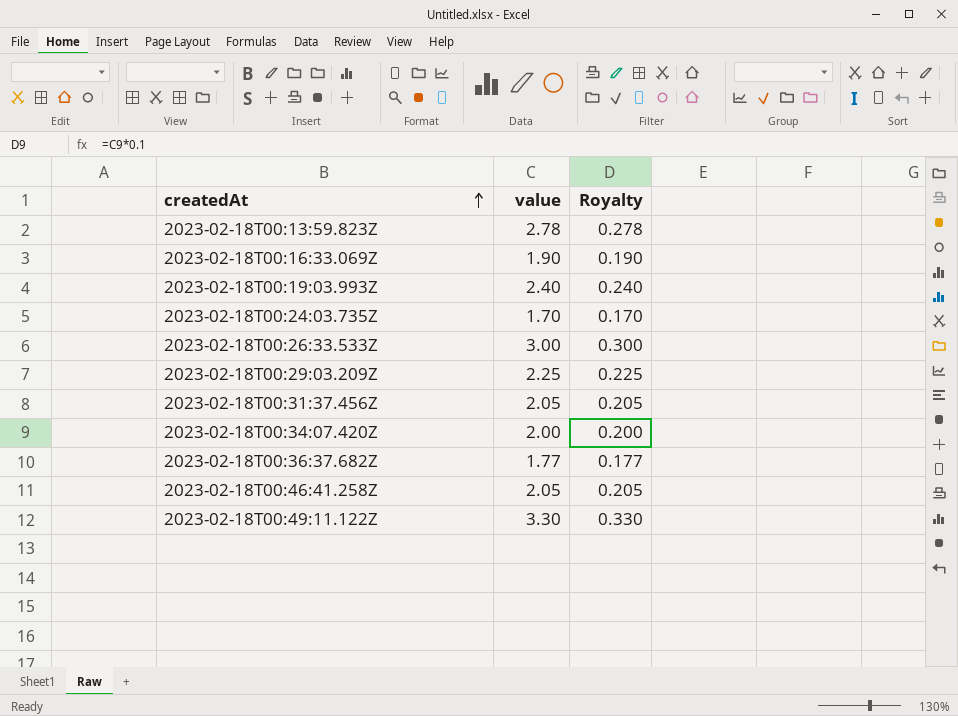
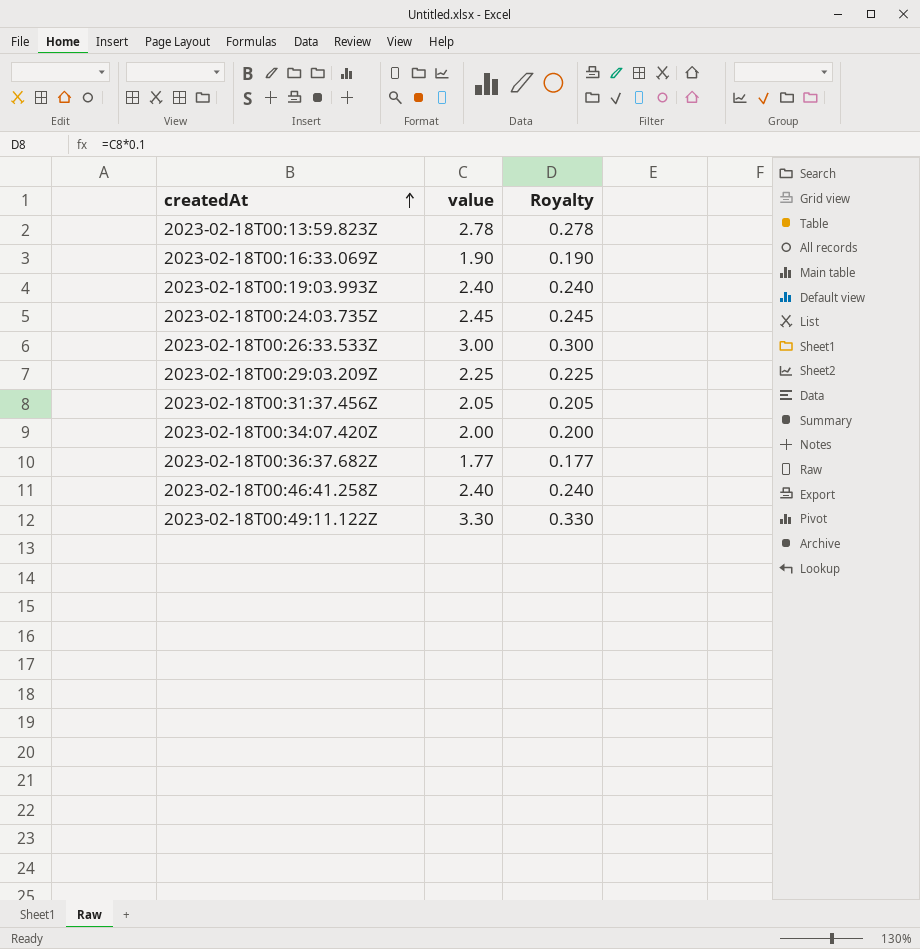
2023-02-18T00:24:03.735Z | value: 1.70 -> 2.45
2023-02-18T00:24:03.735Z | Royalty: 0.170 -> 0.245
2023-02-18T00:46:41.258Z | value: 2.05 -> 2.40
2023-02-18T00:46:41.258Z | Royalty: 0.205 -> 0.240

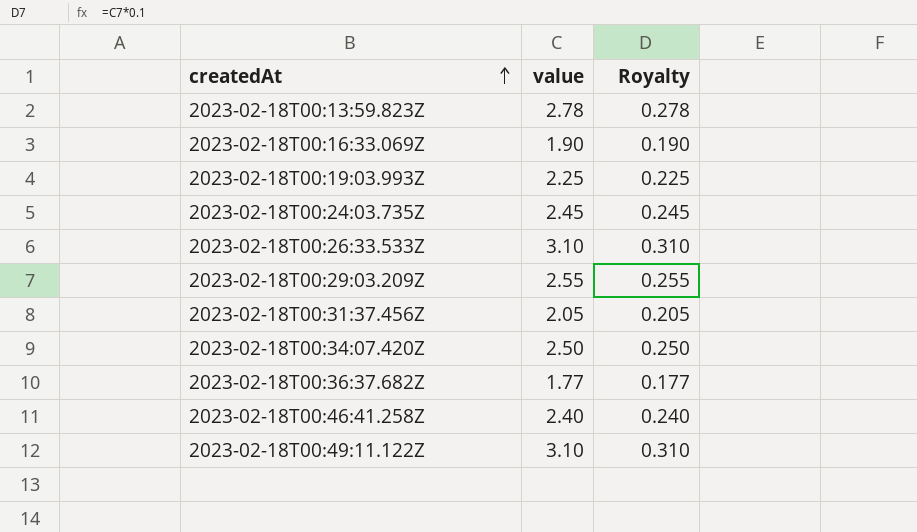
2023-02-18T00:19:03.993Z | value: 2.40 -> 2.25
2023-02-18T00:19:03.993Z | Royalty: 0.240 -> 0.225
2023-02-18T00:26:33.533Z | value: 3.00 -> 3.10
2023-02-18T00:26:33.533Z | Royalty: 0.300 -> 0.310
2023-02-18T00:29:03.209Z | value: 2.25 -> 2.55
2023-02-18T00:29:03.209Z | Royalty: 0.225 -> 0.255
2023-02-18T00:34:07.420Z | value: 2.00 -> 2.50
2023-02-18T00:34:07.420Z | Royalty: 0.200 -> 0.250
2023-02-18T00:49:11.122Z | value: 3.30 -> 3.10
2023-02-18T00:49:11.122Z | Royalty: 0.330 -> 0.310

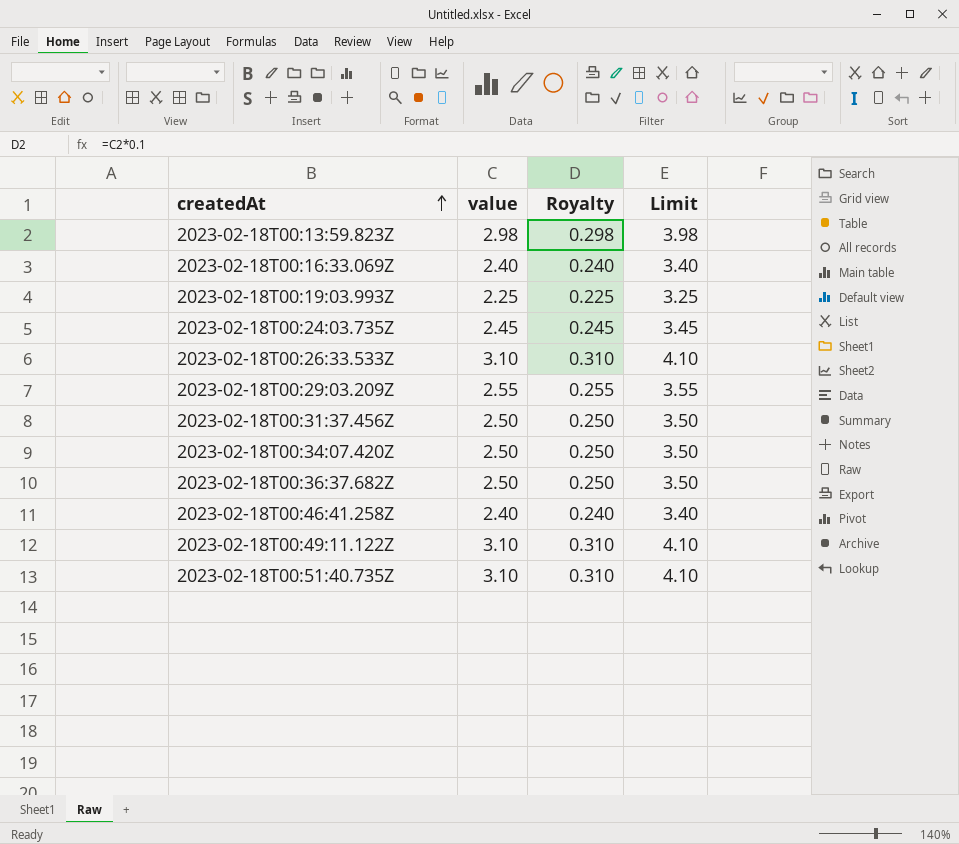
column Limit | formula: none -> [value] + 1
2023-02-18T00:13:59.823Z | value: 2.78 -> 2.98
2023-02-18T00:13:59.823Z | Royalty: 0.278 -> 0.298
2023-02-18T00:16:33.069Z | value: 1.90 -> 2.40
2023-02-18T00:16:33.069Z | Royalty: 0.190 -> 0.240
2023-02-18T00:31:37.456Z | value: 2.05 -> 2.50
2023-02-18T00:31:37.456Z | Royalty: 0.205 -> 0.250
2023-02-18T00:36:37.682Z | value: 1.77 -> 2.50
2023-02-18T00:36:37.682Z | Royalty: 0.177 -> 0.250
row 2023-02-18T00:51:40.735Z: none -> 3.10 | 0.310 | 4.10

